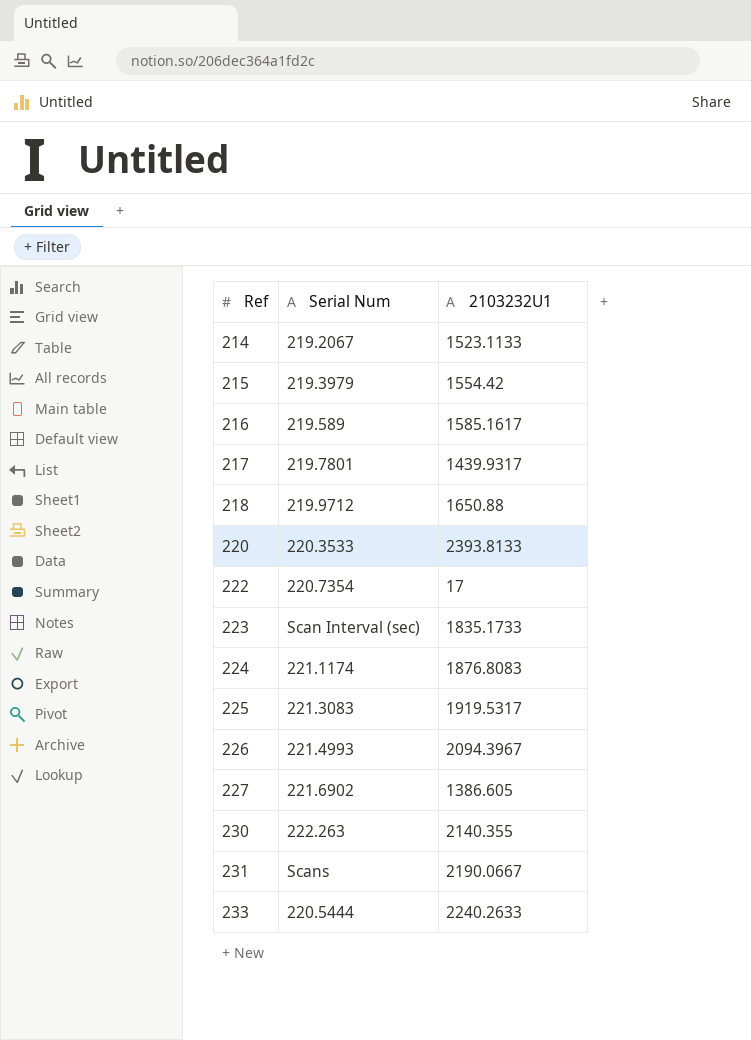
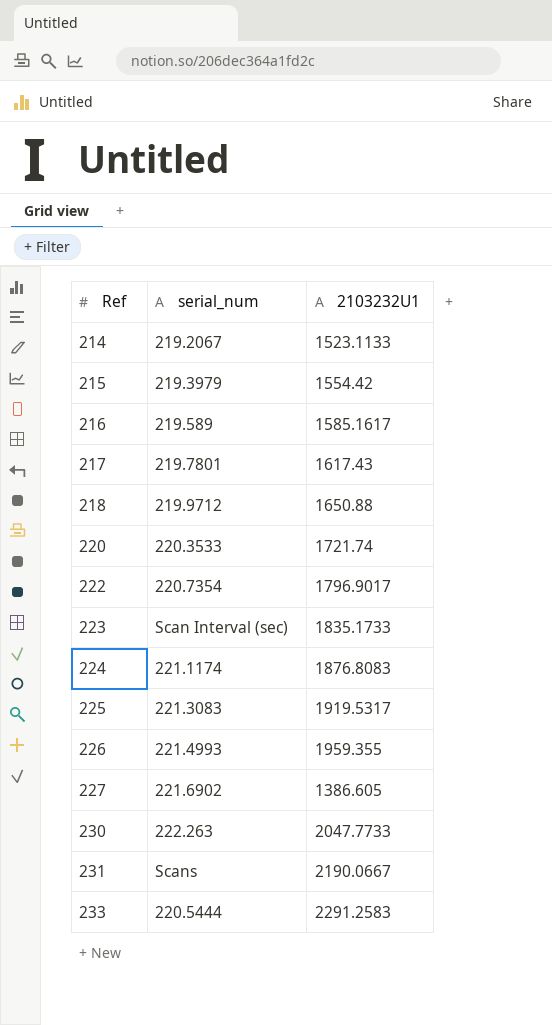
column name: Serial Num -> serial_num
217 | 2103232U1: 1439.9317 -> 1617.43
220 | 2103232U1: 2393.8133 -> 1721.74
222 | 2103232U1: 17 -> 1796.9017
226 | 2103232U1: 2094.3967 -> 1959.355
230 | 2103232U1: 2140.355 -> 2047.7733
233 | 2103232U1: 2240.2633 -> 2291.2583

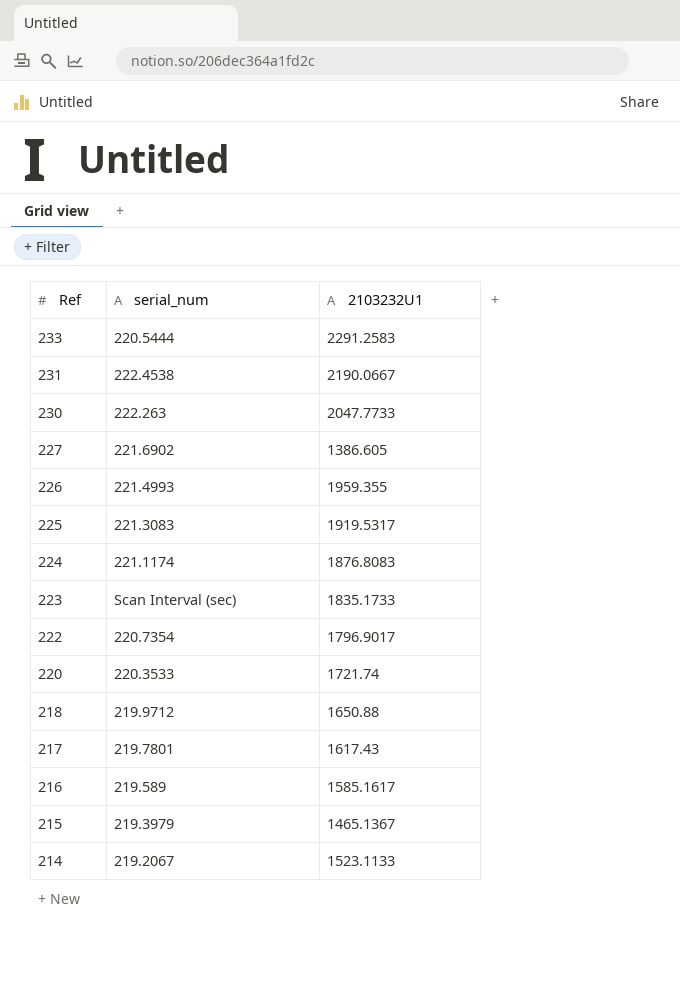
row order: Ref ascending -> Ref descending
231 | serial_num: Scans -> 222.4538
215 | 2103232U1: 1554.42 -> 1465.1367

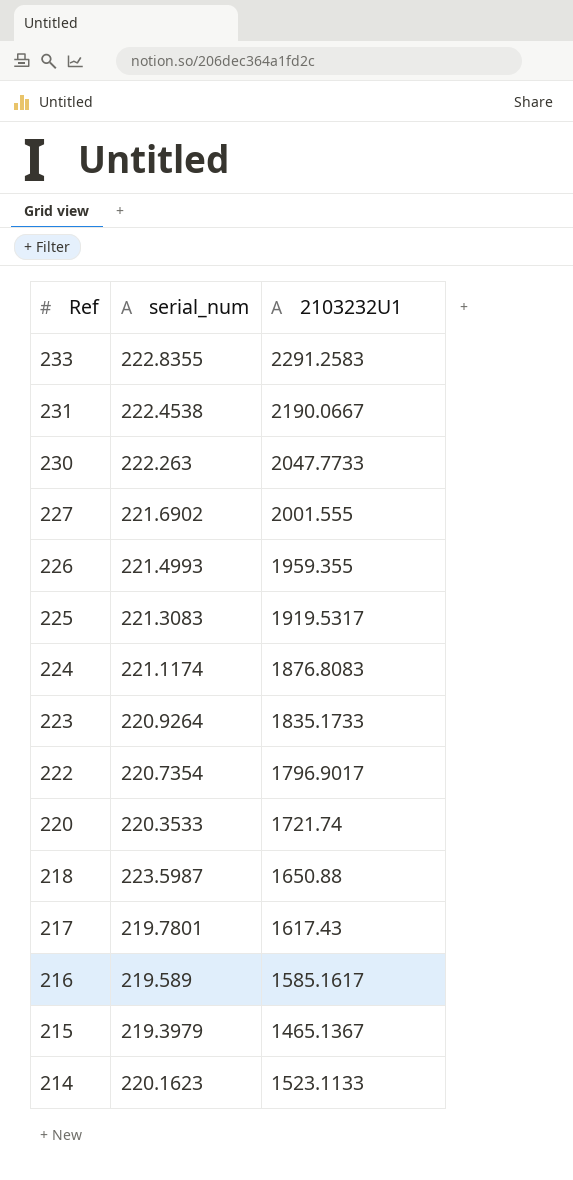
233 | serial_num: 220.5444 -> 222.8355
227 | 2103232U1: 1386.605 -> 2001.555
223 | serial_num: Scan Interval (sec) -> 220.9264
218 | serial_num: 219.9712 -> 223.5987
214 | serial_num: 219.2067 -> 220.1623

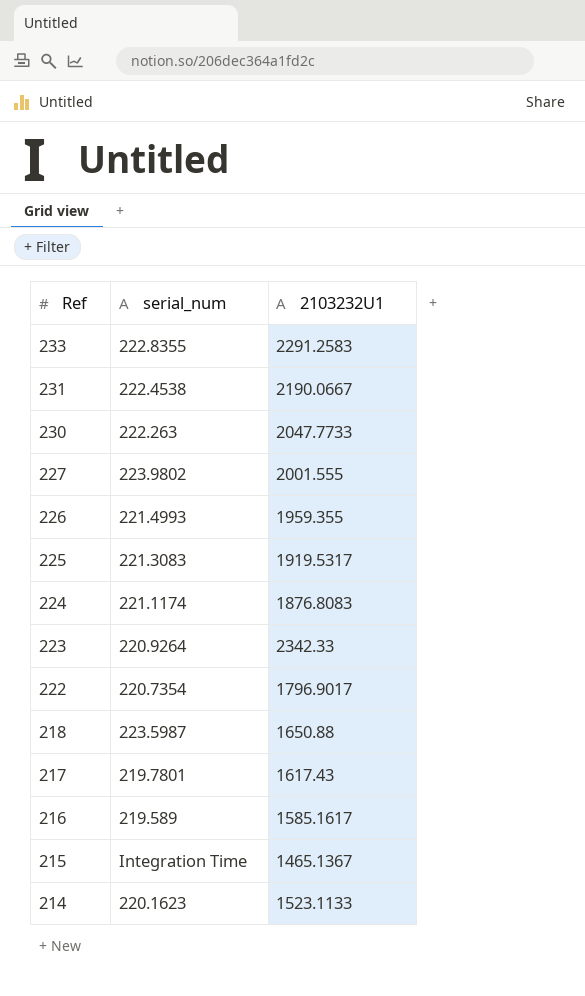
row 220: 220.3533 | 1721.74 -> none
227 | serial_num: 221.6902 -> 223.9802
223 | 2103232U1: 1835.1733 -> 2342.33
215 | serial_num: 219.3979 -> Integration Time

